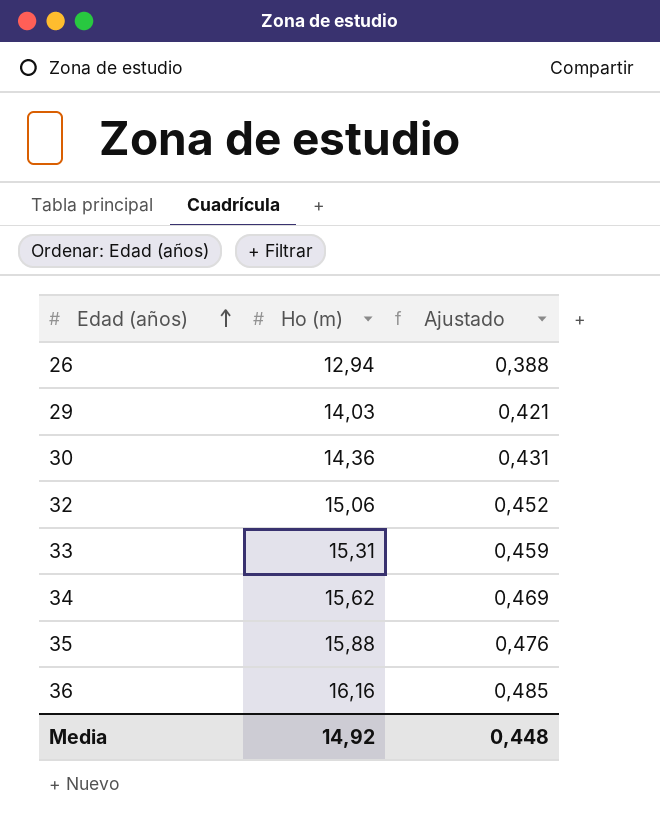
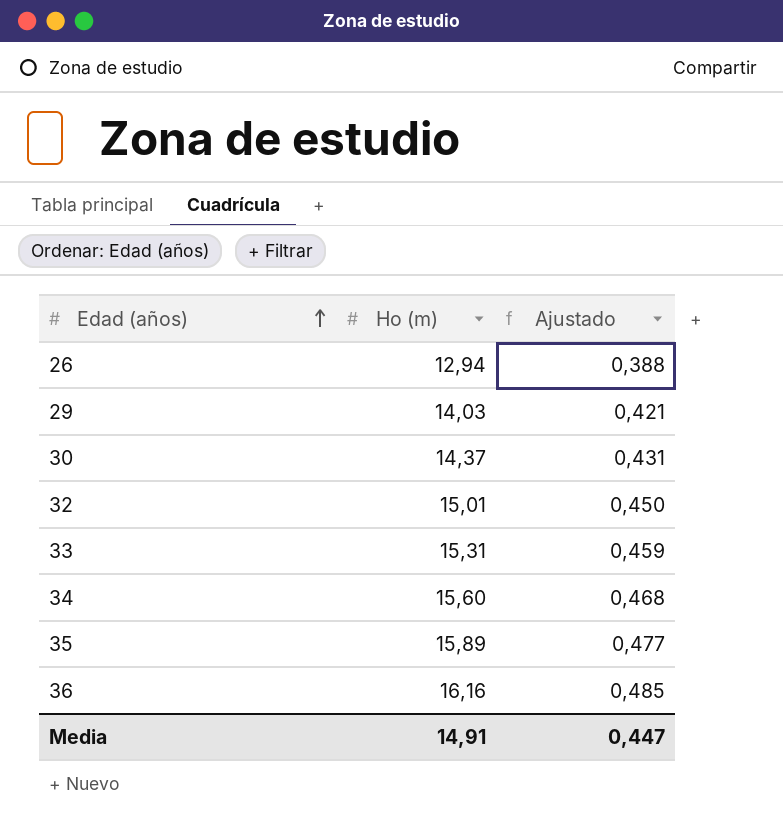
30 | Ho (m): 14,36 -> 14,37
32 | Ho (m): 15,06 -> 15,01
32 | Ajustado: 0,452 -> 0,450
34 | Ho (m): 15,62 -> 15,60
34 | Ajustado: 0,469 -> 0,468
35 | Ho (m): 15,88 -> 15,89
35 | Ajustado: 0,476 -> 0,477
Media | Ho (m): 14,92 -> 14,91
Media | Ajustado: 0,448 -> 0,447

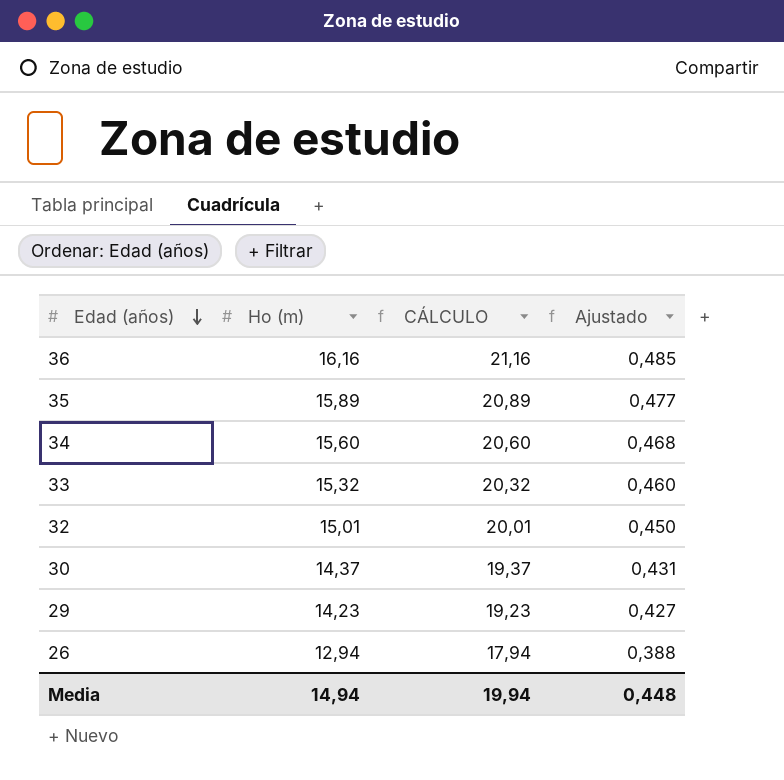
row order: Edad (años) ascending -> Edad (años) descending
column CÁLCULO | formula: none -> [Ho (m)] + 5
33 | Ho (m): 15,31 -> 15,32
33 | Ajustado: 0,459 -> 0,460
29 | Ho (m): 14,03 -> 14,23
29 | Ajustado: 0,421 -> 0,427
Media | Ho (m): 14,91 -> 14,94
Media | Ajustado: 0,447 -> 0,448

